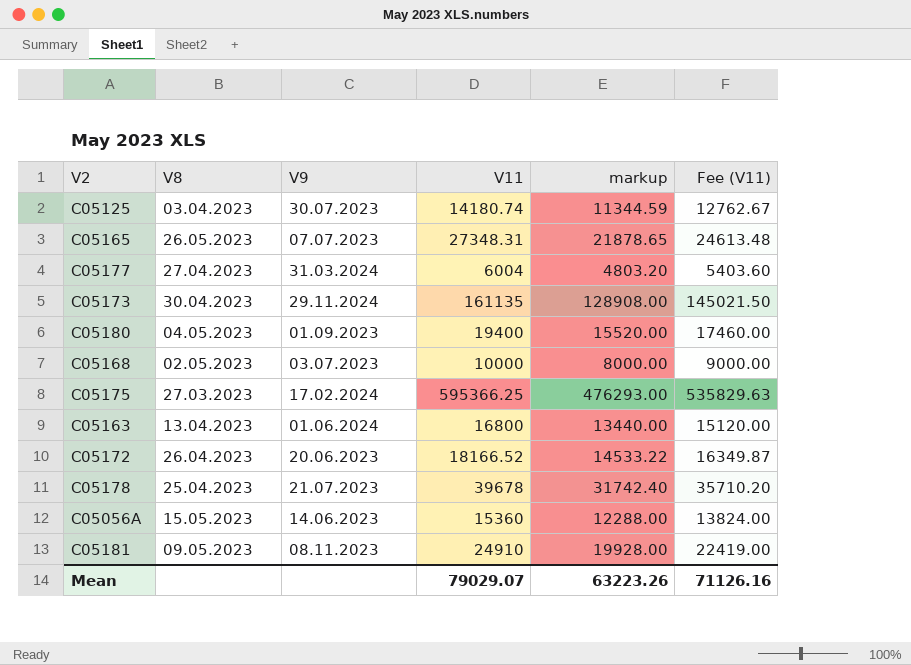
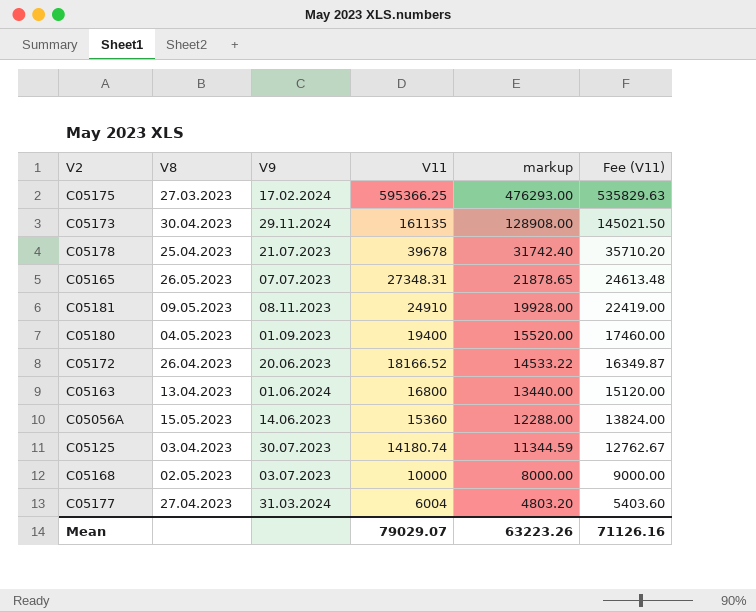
row order: none -> V11 descending

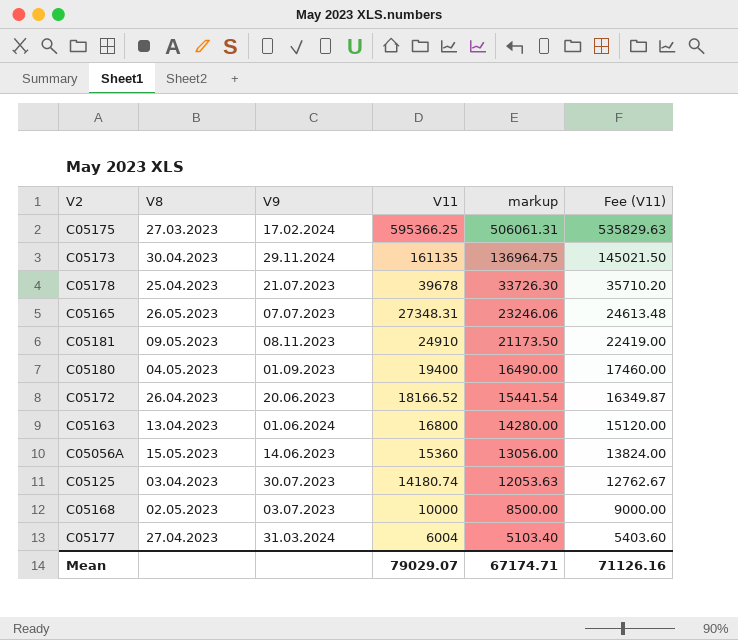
column markup | formula: [V11] * 0.8 -> [V11] * 0.85
Mean | markup: 63223.26 -> 67174.71

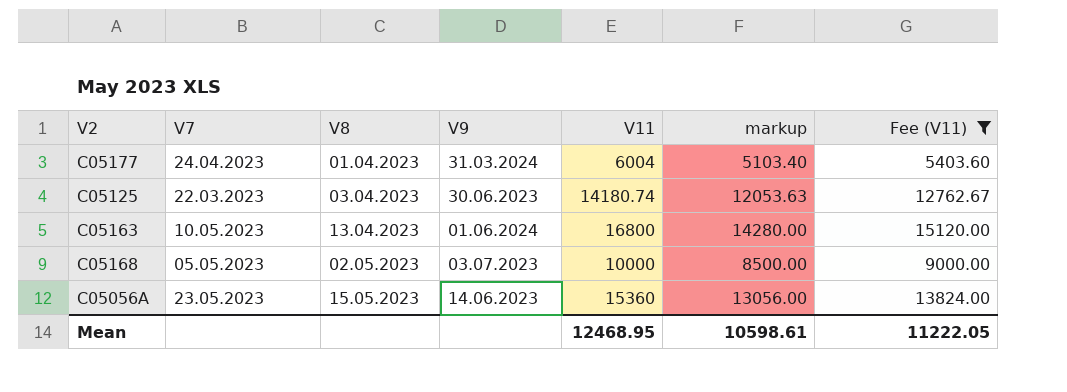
filter: none -> Fee (V11) <= 15120.00
row order: V11 descending -> V8 ascending
column V7 | position: none -> 2
C05177 | V8: 27.04.2023 -> 01.04.2023
C05125 | V9: 30.07.2023 -> 30.06.2023
Mean | V11: 79029.07 -> 12468.95
Mean | markup: 67174.71 -> 10598.61
Mean | Fee (V11): 71126.16 -> 11222.05

